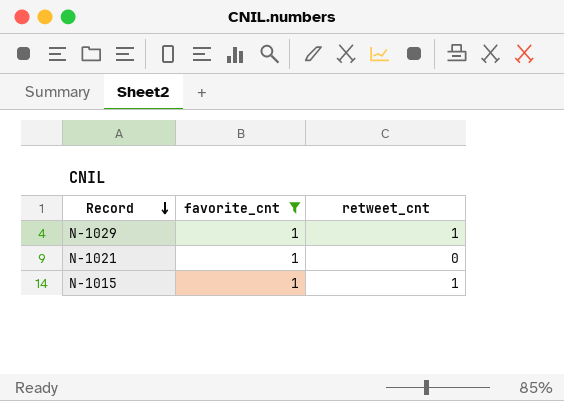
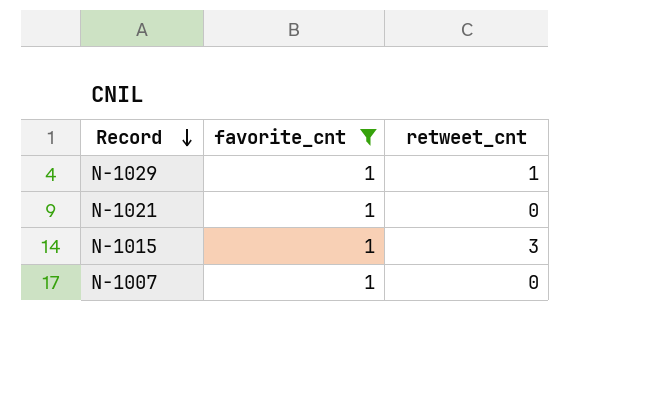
N-1015 | retweet_cnt: 1 -> 3
row N-1007: none -> 1 | 0

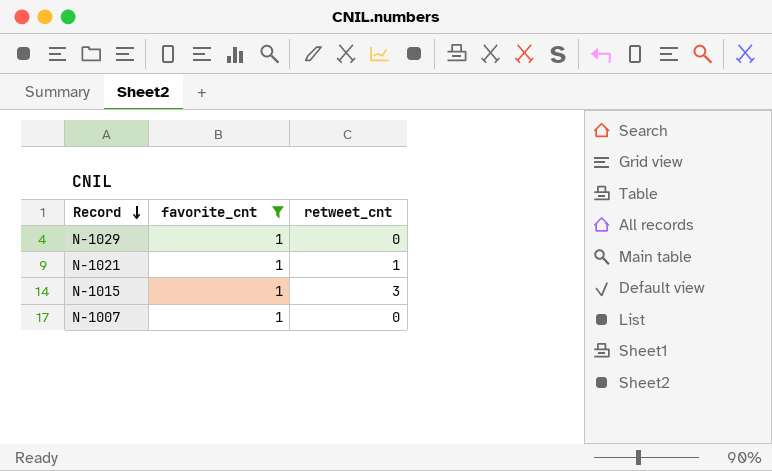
N-1029 | retweet_cnt: 1 -> 0
N-1021 | retweet_cnt: 0 -> 1

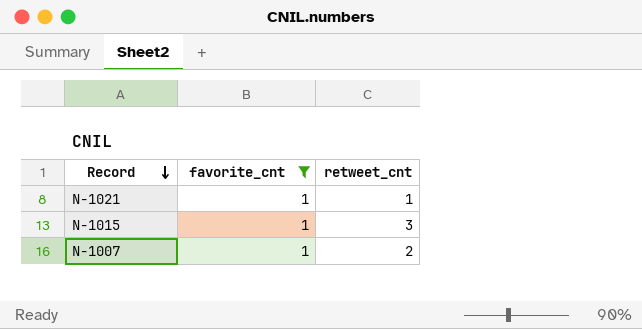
row N-1029: 1 | 0 -> none
N-1007 | retweet_cnt: 0 -> 2

